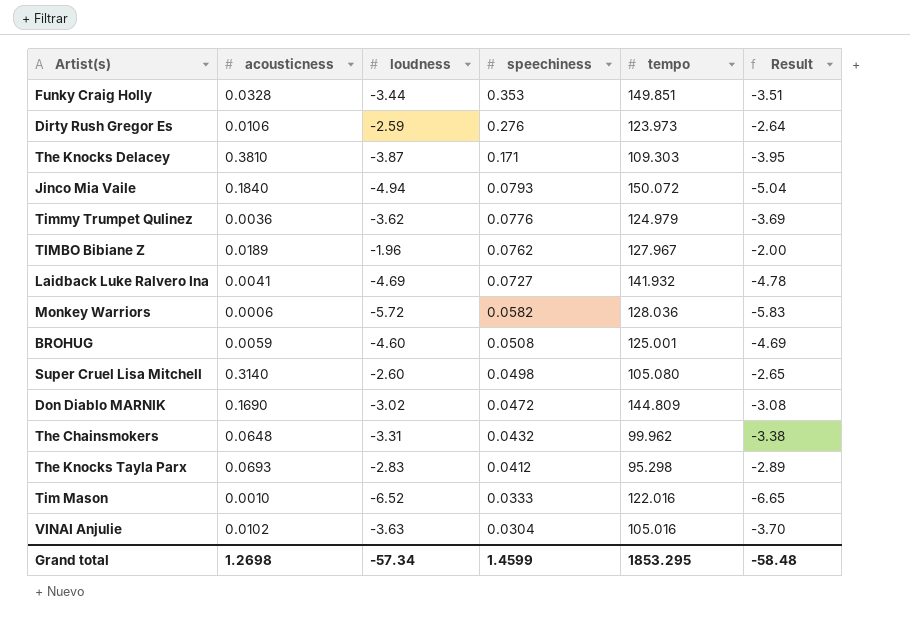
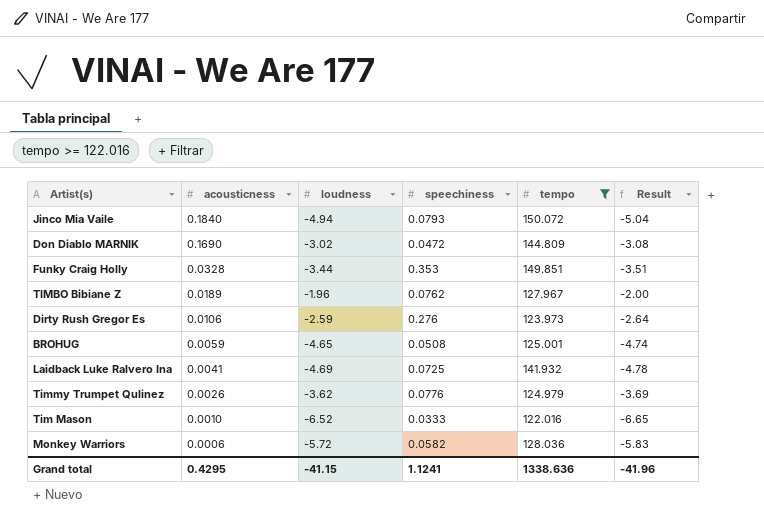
filter: none -> tempo >= 122.016
row order: speechiness descending -> acousticness descending
BROHUG | loudness: -4.60 -> -4.65
BROHUG | Result: -4.69 -> -4.74
Laidback Luke Ralvero Ina | speechiness: 0.0727 -> 0.0725
Timmy Trumpet Qulinez | acousticness: 0.0036 -> 0.0026
Grand total | acousticness: 1.2698 -> 0.4295
Grand total | loudness: -57.34 -> -41.15
Grand total | speechiness: 1.4599 -> 1.1241
Grand total | tempo: 1853.295 -> 1338.636
Grand total | Result: -58.48 -> -41.96

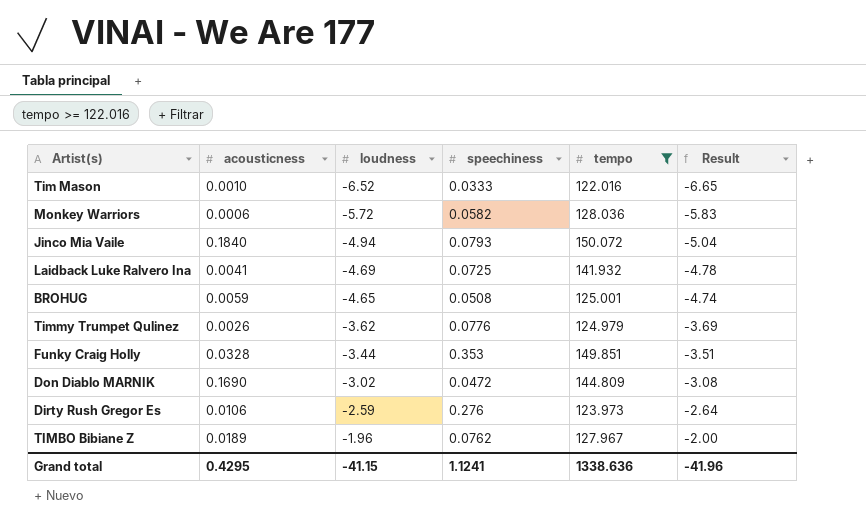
row order: acousticness descending -> loudness ascending

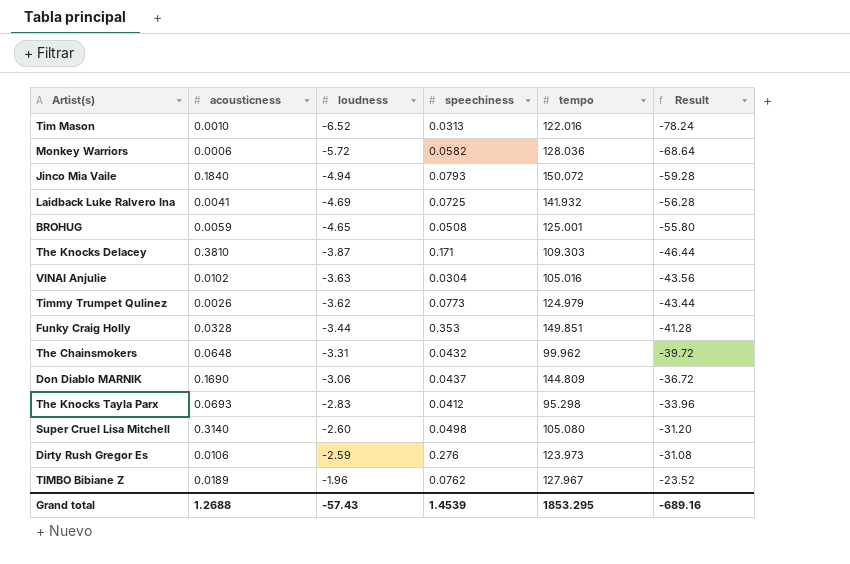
filter: tempo >= 122.016 -> none
column Result | formula: [loudness] * 1.02 -> [loudness] * 12
Tim Mason | speechiness: 0.0333 -> 0.0313
Timmy Trumpet Qulinez | speechiness: 0.0776 -> 0.0773
Don Diablo MARNIK | loudness: -3.02 -> -3.06
Don Diablo MARNIK | speechiness: 0.0472 -> 0.0437
Grand total | acousticness: 0.4295 -> 1.2688
Grand total | loudness: -41.15 -> -57.43
Grand total | speechiness: 1.1241 -> 1.4539
Grand total | tempo: 1338.636 -> 1853.295
Grand total | Result: -41.96 -> -689.16

